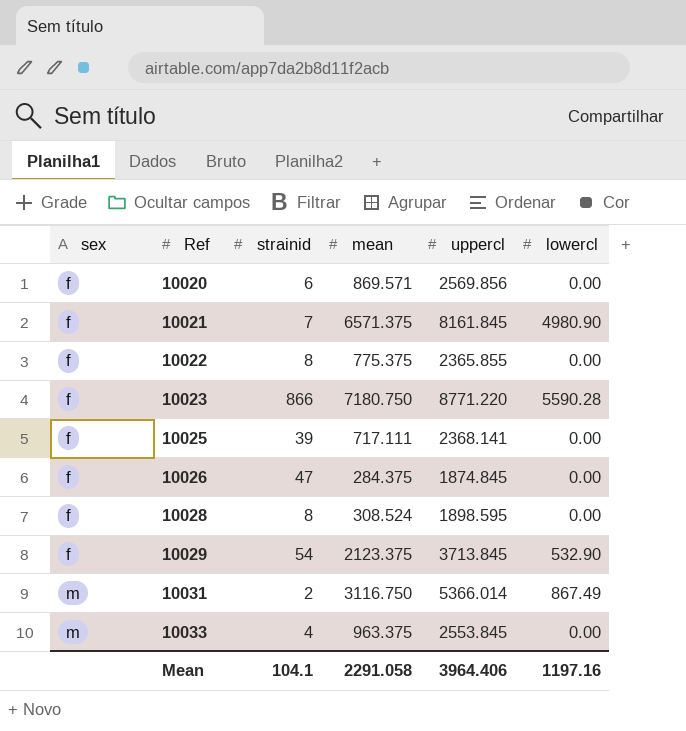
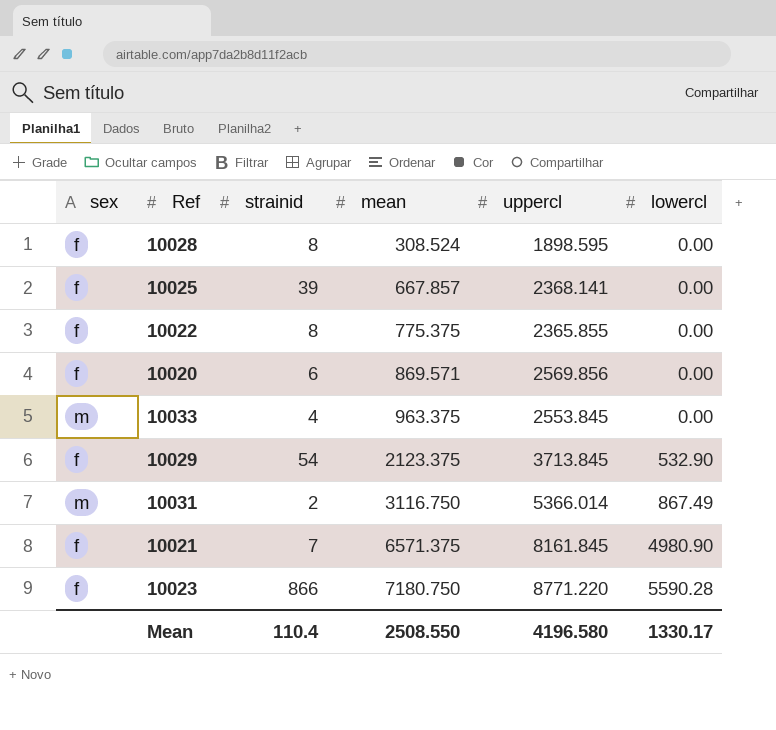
row order: sex ascending -> mean ascending
row 10026: f | 47 | 284.375 | 1874.845 | 0.00 -> none
10025 | mean: 717.111 -> 667.857
Mean | strainid: 104.1 -> 110.4
Mean | mean: 2291.058 -> 2508.550
Mean | uppercl: 3964.406 -> 4196.580
Mean | lowercl: 1197.16 -> 1330.17

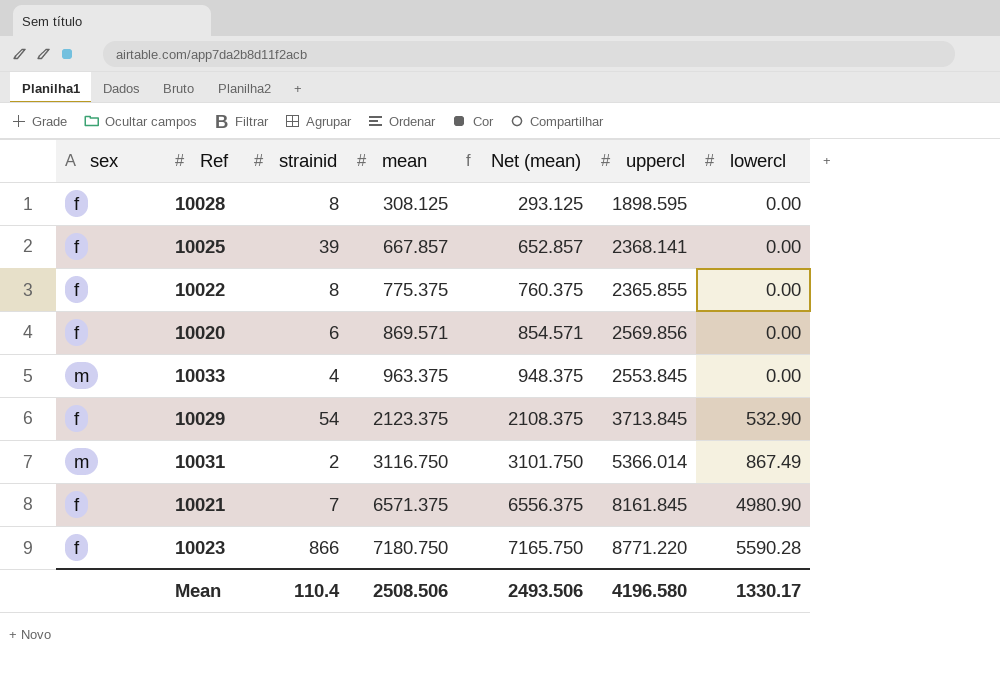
column Net (mean) | formula: none -> [mean] - 15
10028 | mean: 308.524 -> 308.125
Mean | mean: 2508.550 -> 2508.506

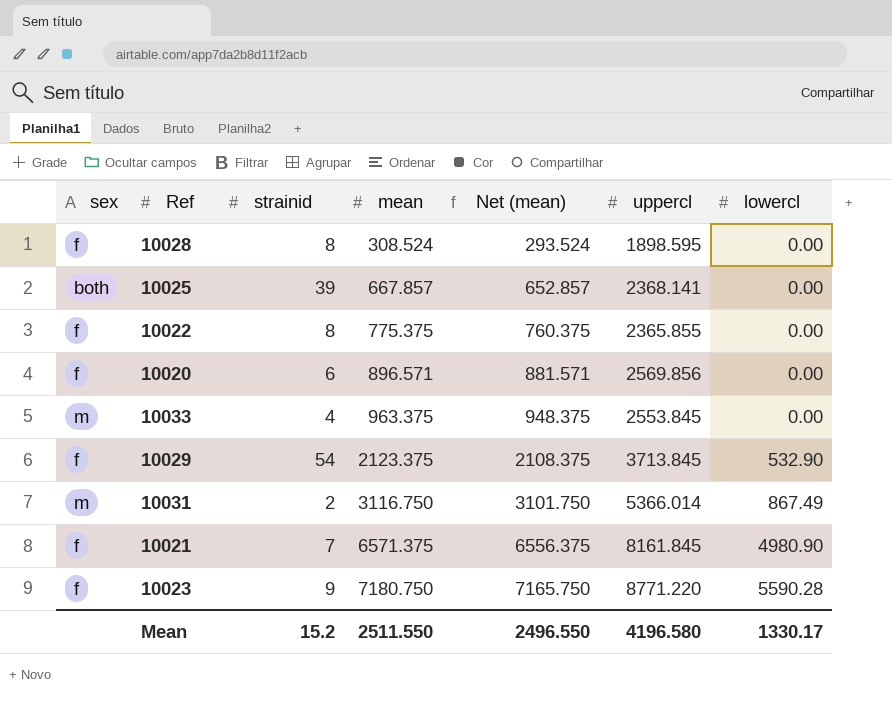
10028 | mean: 308.125 -> 308.524
10028 | Net (mean): 293.125 -> 293.524
10025 | sex: f -> both
10020 | mean: 869.571 -> 896.571
10020 | Net (mean): 854.571 -> 881.571
10023 | strainid: 866 -> 9
Mean | strainid: 110.4 -> 15.2
Mean | mean: 2508.506 -> 2511.550
Mean | Net (mean): 2493.506 -> 2496.550

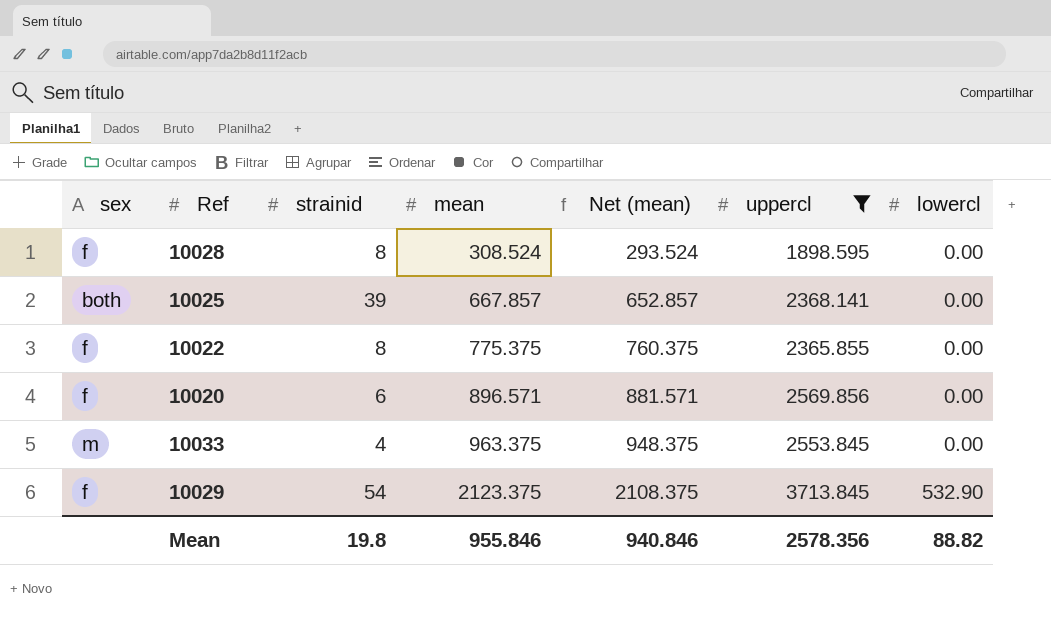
filter: none -> uppercl <= 3713.845
Mean | strainid: 15.2 -> 19.8
Mean | mean: 2511.550 -> 955.846
Mean | Net (mean): 2496.550 -> 940.846
Mean | uppercl: 4196.580 -> 2578.356
Mean | lowercl: 1330.17 -> 88.82

